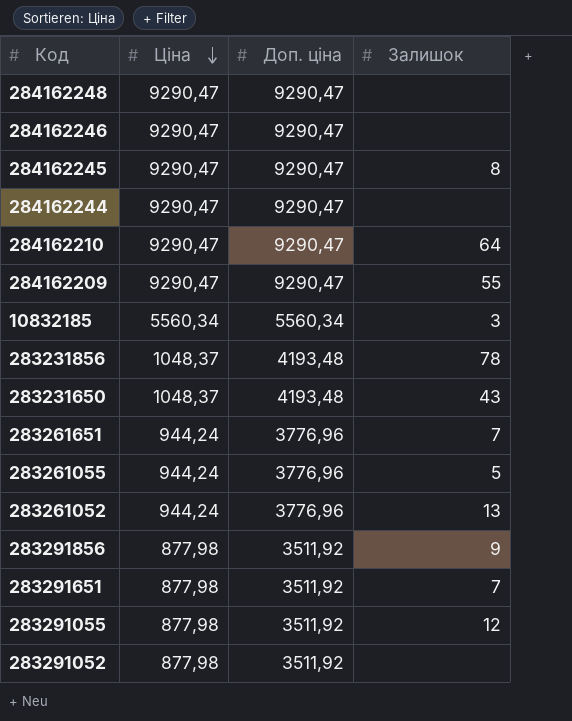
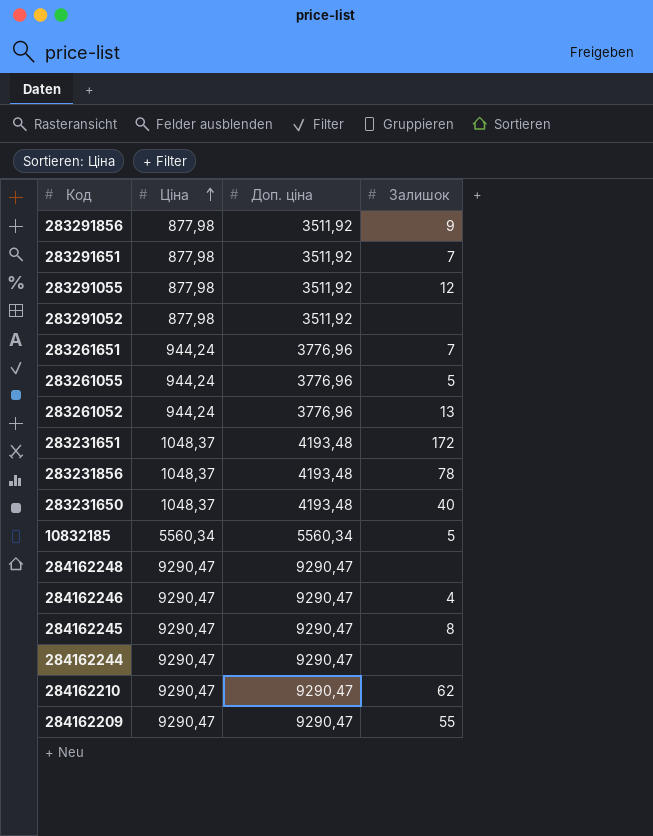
row order: Ціна descending -> Ціна ascending
row 283231651: none -> 1048,37 | 4193,48 | 172
283231650 | Залишок: 43 -> 40
10832185 | Залишок: 3 -> 5
284162246 | Залишок: none -> 4
284162210 | Залишок: 64 -> 62

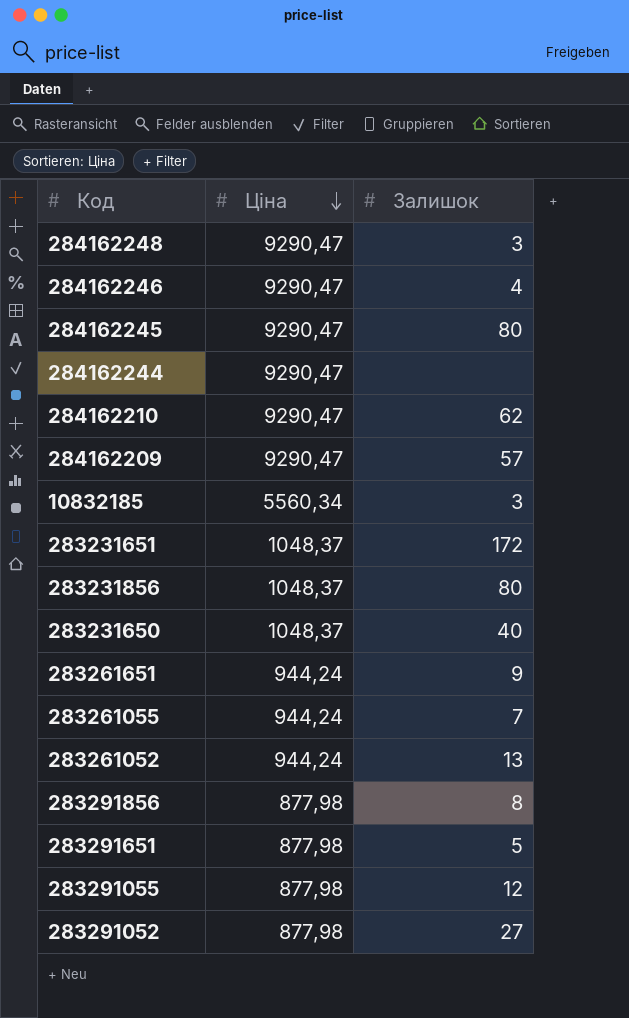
row order: Ціна ascending -> Ціна descending
column Доп. ціна | position: 3 -> none
284162248 | Залишок: none -> 3
284162245 | Залишок: 8 -> 80
284162209 | Залишок: 55 -> 57
10832185 | Залишок: 5 -> 3
283231856 | Залишок: 78 -> 80
283261651 | Залишок: 7 -> 9
283261055 | Залишок: 5 -> 7
283291856 | Залишок: 9 -> 8
283291651 | Залишок: 7 -> 5
283291052 | Залишок: none -> 27

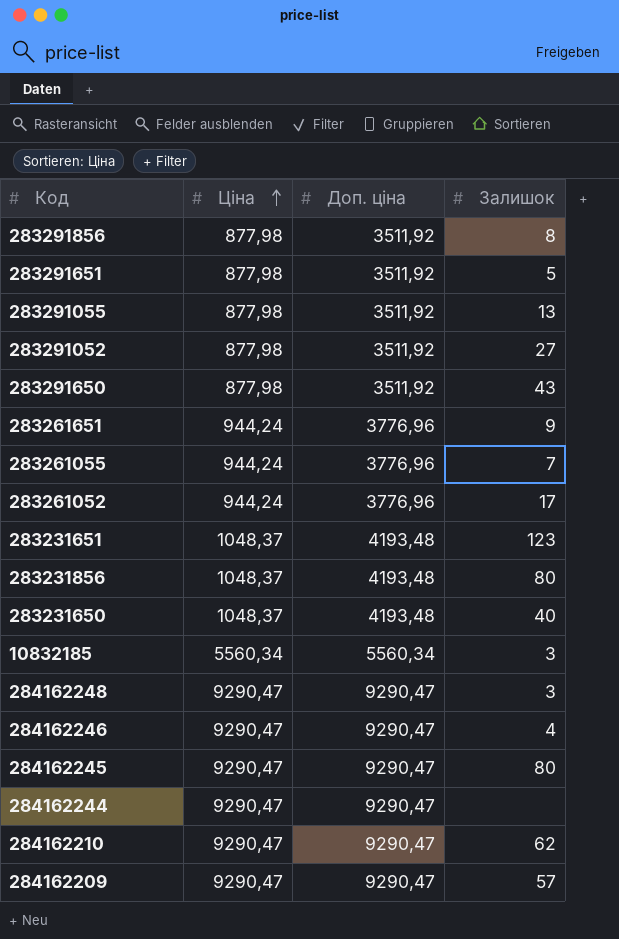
row order: Ціна descending -> Ціна ascending
column Доп. ціна | position: none -> 3
283291055 | Залишок: 12 -> 13
row 283291650: none -> 877,98 | 3511,92 | 43
283261052 | Залишок: 13 -> 17
283231651 | Залишок: 172 -> 123

